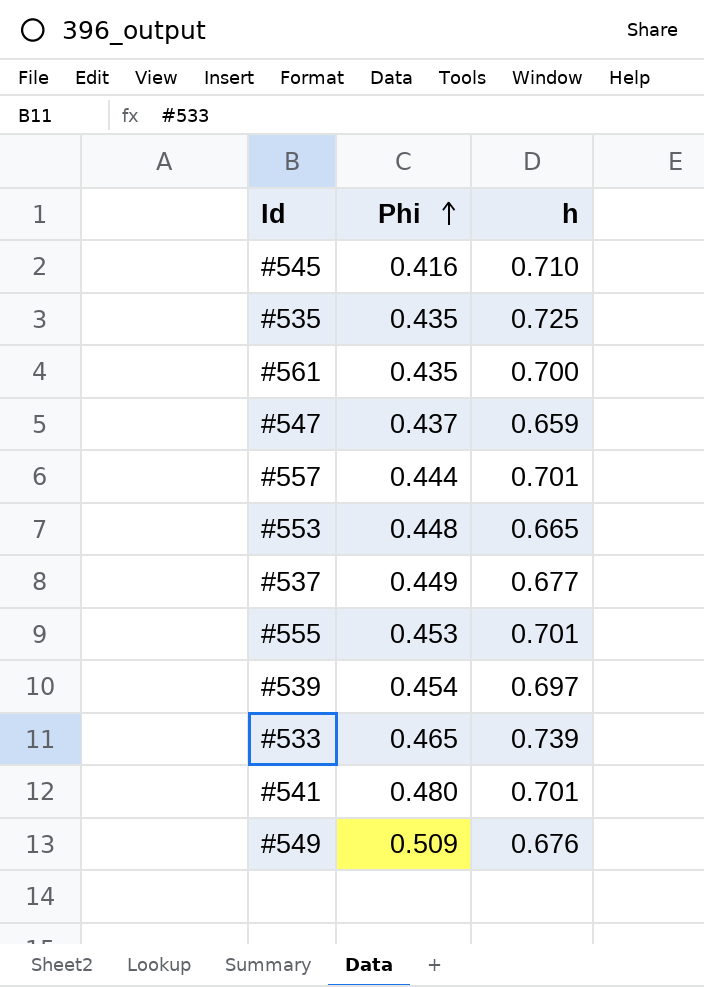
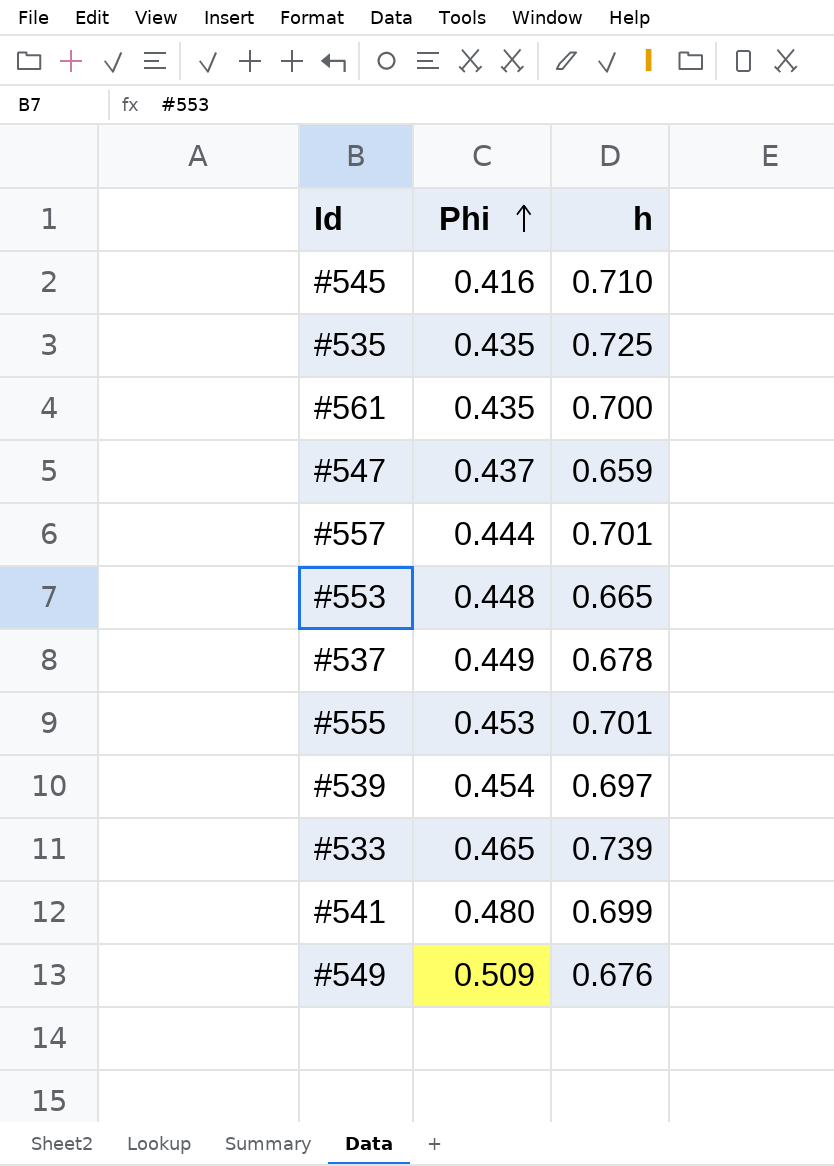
#537 | h: 0.677 -> 0.678
#541 | h: 0.701 -> 0.699

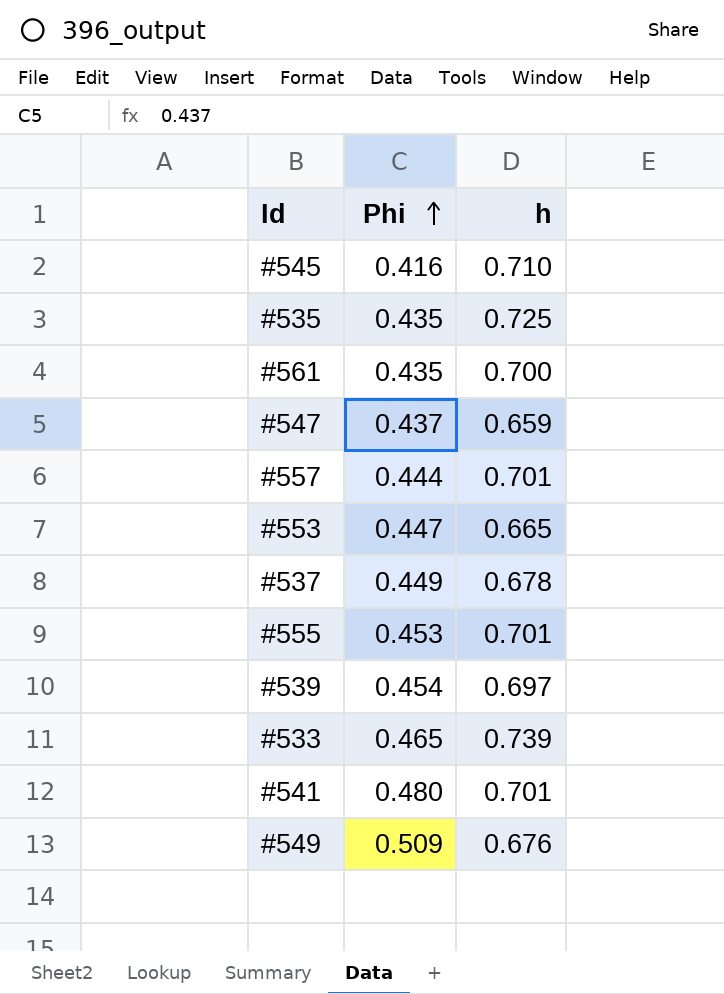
#553 | Phi: 0.448 -> 0.447
#541 | h: 0.699 -> 0.701

